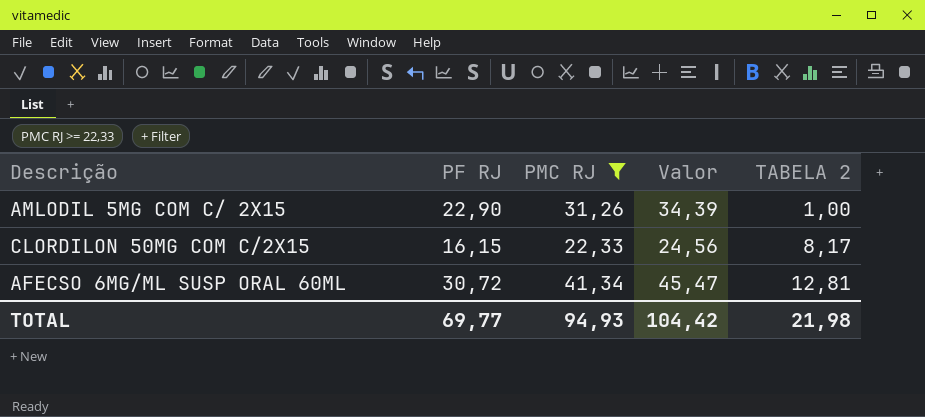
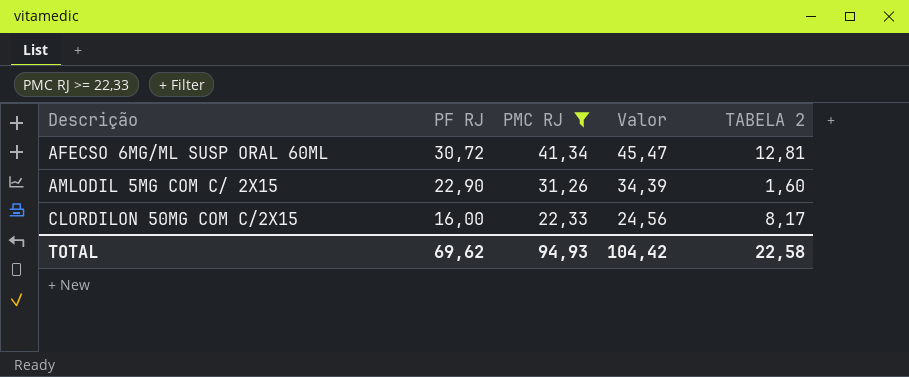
row order: TABELA 2 ascending -> Descrição ascending
AMLODIL 5MG COM C/ 2X15 | TABELA 2: 1,00 -> 1,60
CLORDILON 50MG COM C/2X15 | PF RJ: 16,15 -> 16,00
TOTAL | PF RJ: 69,77 -> 69,62
TOTAL | TABELA 2: 21,98 -> 22,58

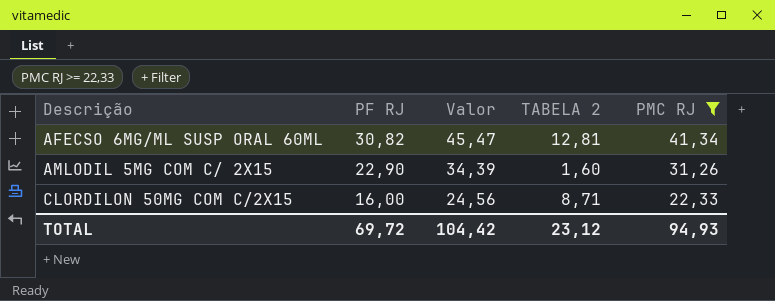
column PMC RJ | position: 3 -> 5
AFECSO 6MG/ML SUSP ORAL 60ML | PF RJ: 30,72 -> 30,82
CLORDILON 50MG COM C/2X15 | TABELA 2: 8,17 -> 8,71
TOTAL | PF RJ: 69,62 -> 69,72
TOTAL | TABELA 2: 22,58 -> 23,12

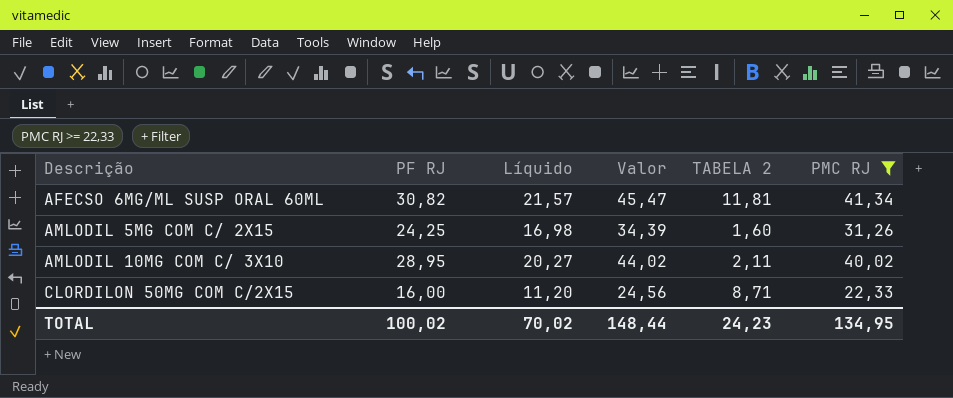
column Líquido | formula: none -> [PF RJ] * 0,7
AFECSO 6MG/ML SUSP ORAL 60ML | TABELA 2: 12,81 -> 11,81
AMLODIL 5MG COM C/ 2X15 | PF RJ: 22,90 -> 24,25
row AMLODIL 10MG COM C/ 3X10: none -> 28,95 | 20,27 | 44,02 | 2,11 | 40,02
TOTAL | PF RJ: 69,72 -> 100,02
TOTAL | Valor: 104,42 -> 148,44
TOTAL | TABELA 2: 23,12 -> 24,23
TOTAL | PMC RJ: 94,93 -> 134,95

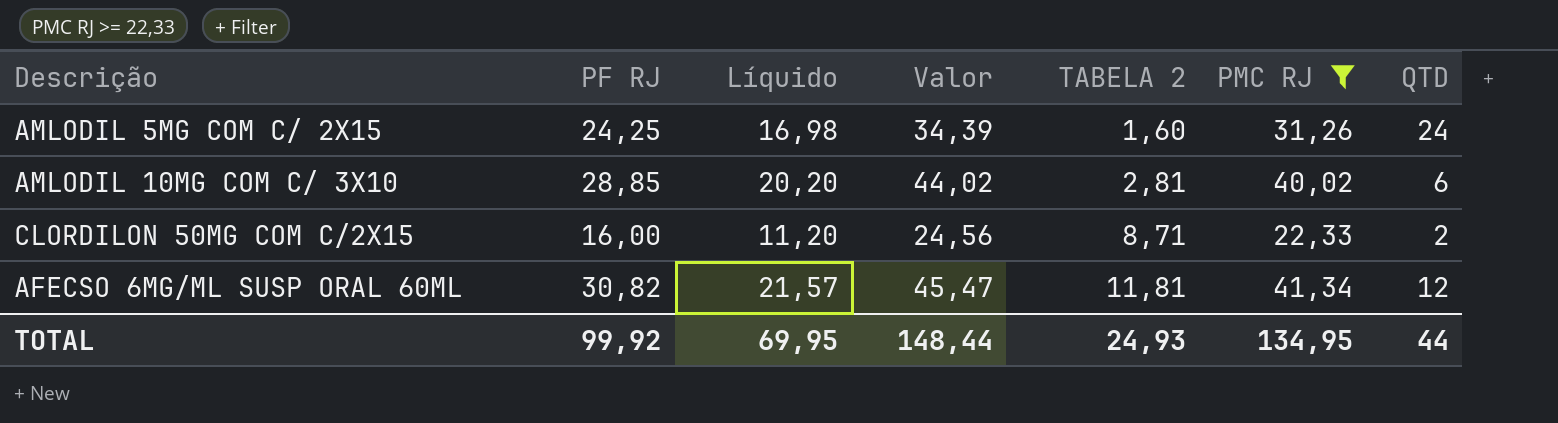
row order: Descrição ascending -> TABELA 2 ascending
column QTD | position: none -> 7
AMLODIL 10MG COM C/ 3X10 | PF RJ: 28,95 -> 28,85
AMLODIL 10MG COM C/ 3X10 | Líquido: 20,27 -> 20,20
AMLODIL 10MG COM C/ 3X10 | TABELA 2: 2,11 -> 2,81
TOTAL | PF RJ: 100,02 -> 99,92
TOTAL | Líquido: 70,02 -> 69,95
TOTAL | TABELA 2: 24,23 -> 24,93

